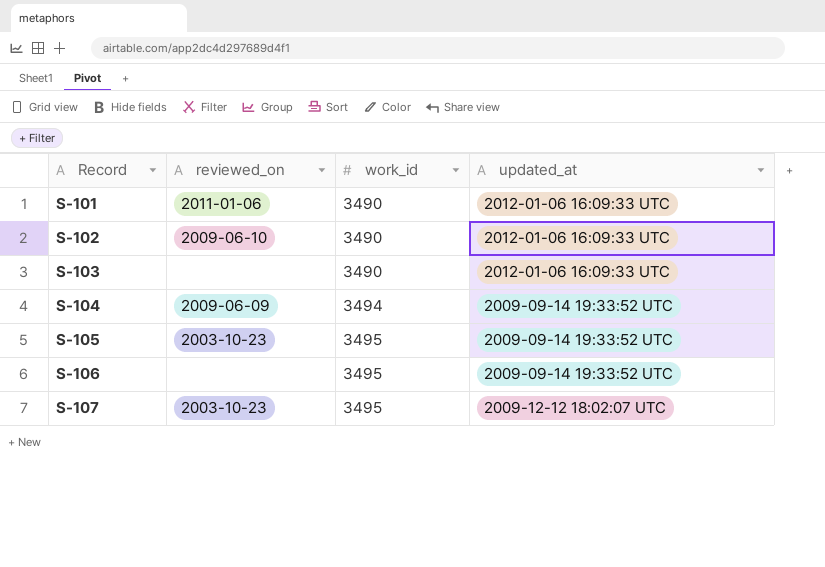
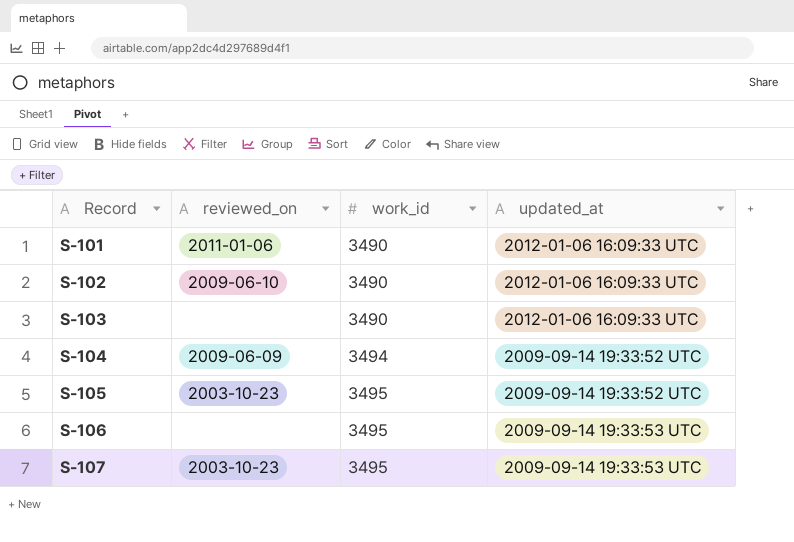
S-106 | updated_at: 2009-09-14 19:33:52 UTC -> 2009-09-14 19:33:53 UTC
S-107 | updated_at: 2009-12-12 18:02:07 UTC -> 2009-09-14 19:33:53 UTC

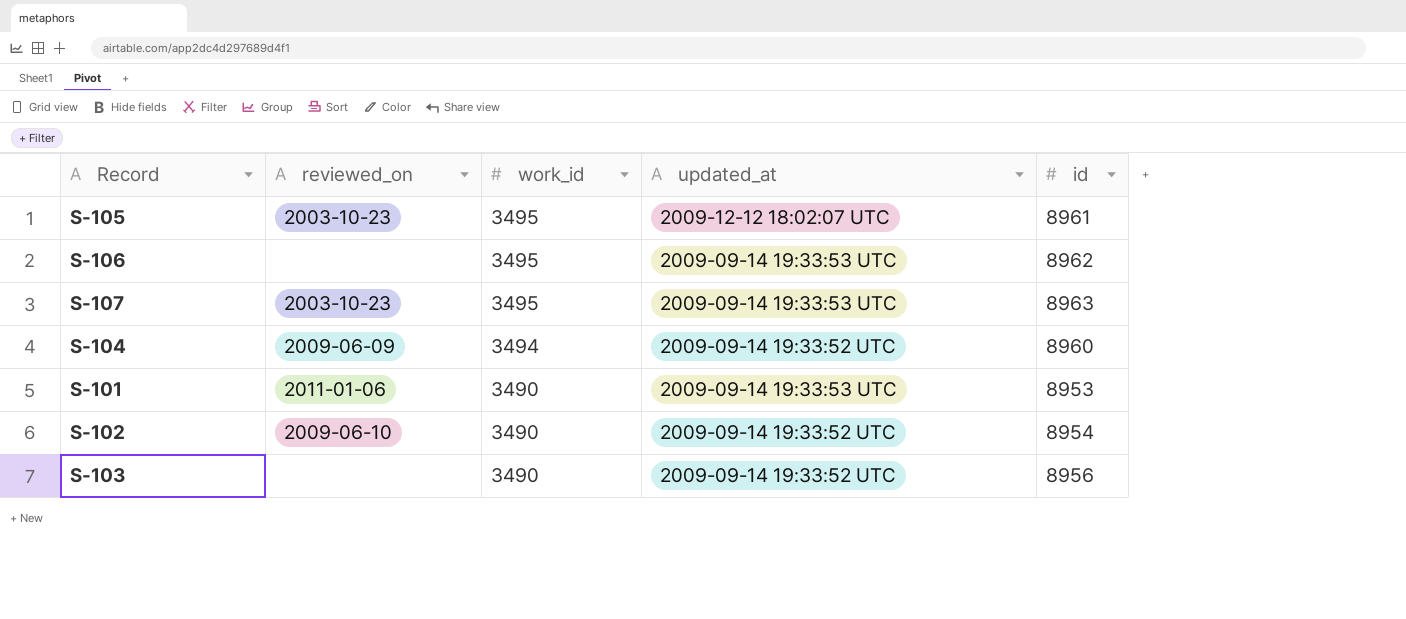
row order: Record ascending -> work_id descending
column id | position: none -> 5
S-105 | updated_at: 2009-09-14 19:33:52 UTC -> 2009-12-12 18:02:07 UTC
S-101 | updated_at: 2012-01-06 16:09:33 UTC -> 2009-09-14 19:33:53 UTC
S-102 | updated_at: 2012-01-06 16:09:33 UTC -> 2009-09-14 19:33:52 UTC
S-103 | updated_at: 2012-01-06 16:09:33 UTC -> 2009-09-14 19:33:52 UTC

